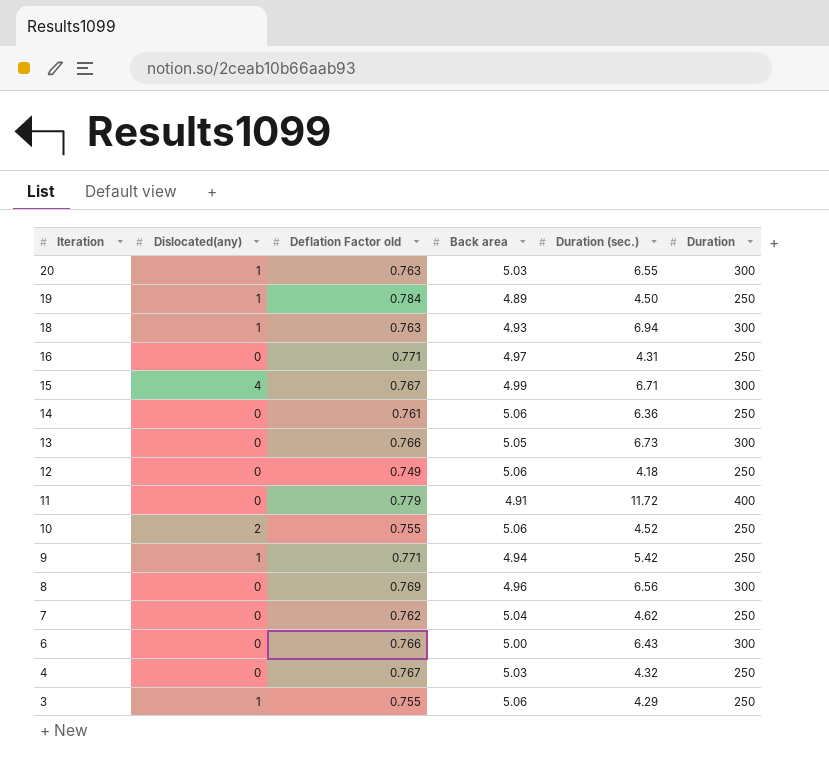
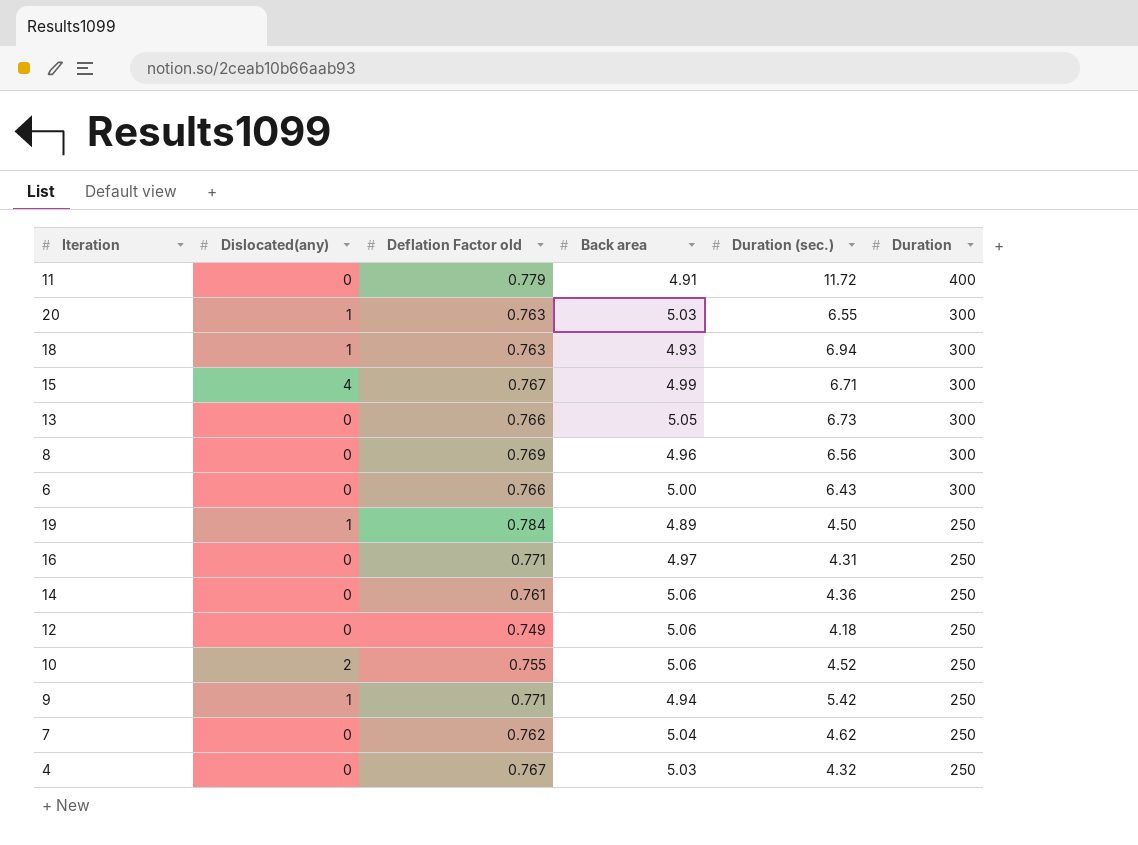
row order: Iteration descending -> Duration descending
row 3: 1 | 0.755 | 5.06 | 4.29 | 250 -> none
14 | Duration (sec.): 6.36 -> 4.36

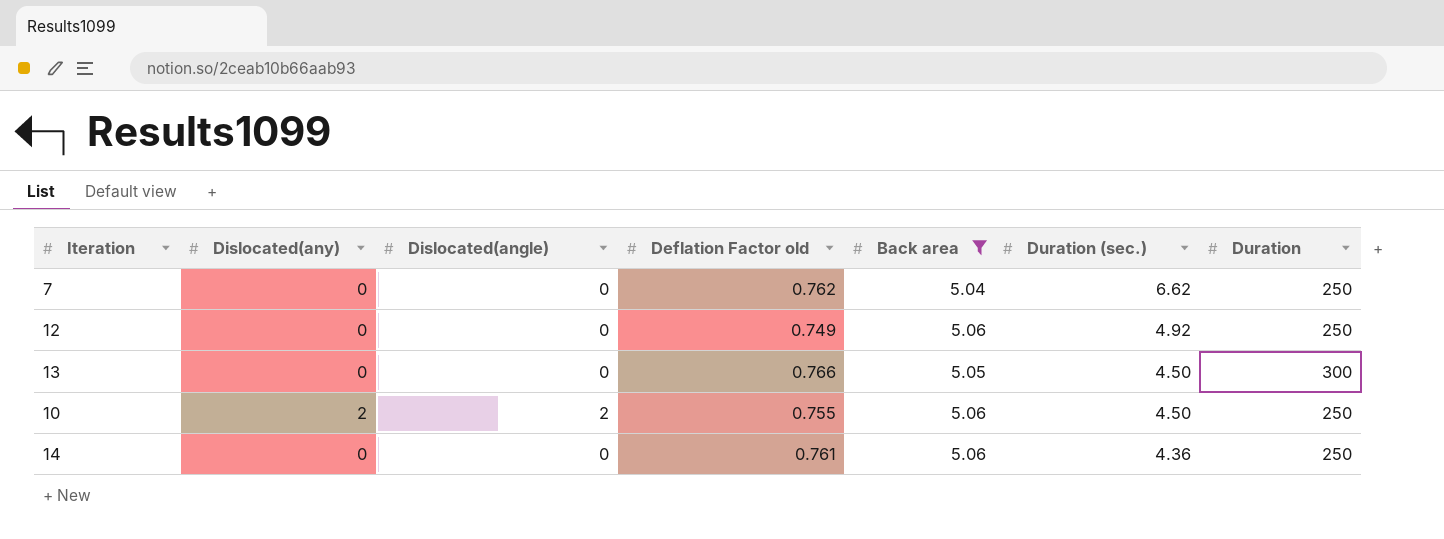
filter: none -> Back area >= 5.04
row order: Duration descending -> Duration (sec.) descending
column Dislocated(angle) | position: none -> 3
7 | Duration (sec.): 4.62 -> 6.62
12 | Duration (sec.): 4.18 -> 4.92
13 | Duration (sec.): 6.73 -> 4.50
10 | Duration (sec.): 4.52 -> 4.50

